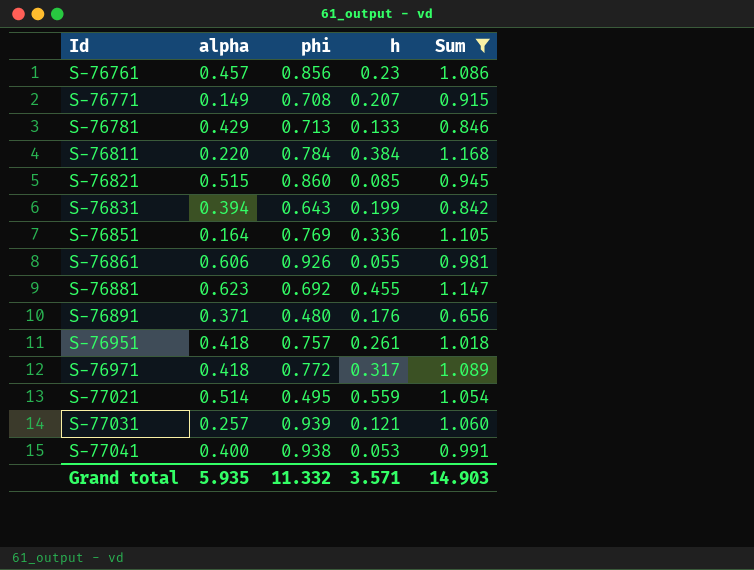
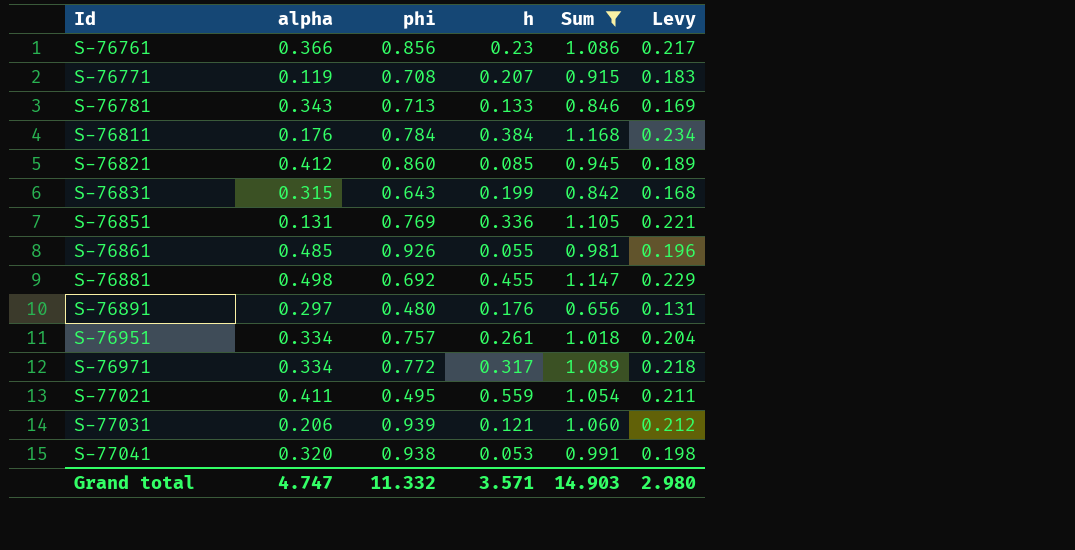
column Levy | formula: none -> [Sum] * 0.2
S-76761 | alpha: 0.457 -> 0.366
S-76771 | alpha: 0.149 -> 0.119
S-76781 | alpha: 0.429 -> 0.343
S-76811 | alpha: 0.220 -> 0.176
S-76821 | alpha: 0.515 -> 0.412
S-76831 | alpha: 0.394 -> 0.315
S-76851 | alpha: 0.164 -> 0.131
S-76861 | alpha: 0.606 -> 0.485
S-76881 | alpha: 0.623 -> 0.498
S-76891 | alpha: 0.371 -> 0.297
S-76951 | alpha: 0.418 -> 0.334
S-76971 | alpha: 0.418 -> 0.334
S-77021 | alpha: 0.514 -> 0.411
S-77031 | alpha: 0.257 -> 0.206
S-77041 | alpha: 0.400 -> 0.320
Grand total | alpha: 5.935 -> 4.747

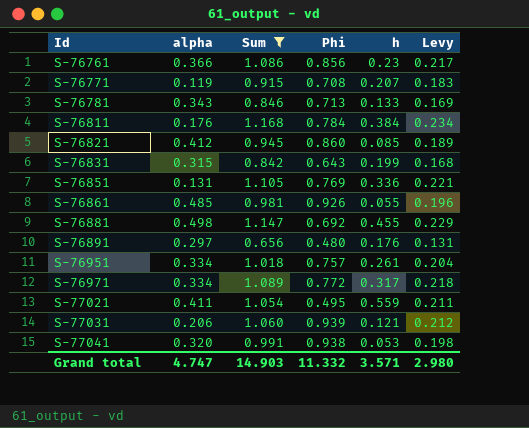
column Sum | position: 5 -> 3
column name: phi -> Phi

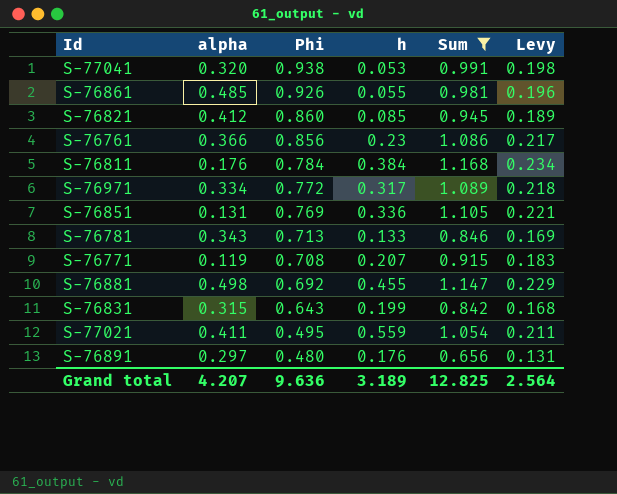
row order: Id ascending -> Phi descending
column Sum | position: 3 -> 5
row S-76951: 0.334 | 1.018 | 0.757 | 0.261 | 0.204 -> none
row S-77031: 0.206 | 1.060 | 0.939 | 0.121 | 0.212 -> none
Grand total | alpha: 4.747 -> 4.207
Grand total | Phi: 11.332 -> 9.636
Grand total | h: 3.571 -> 3.189
Grand total | Sum: 14.903 -> 12.825
Grand total | Levy: 2.980 -> 2.564

